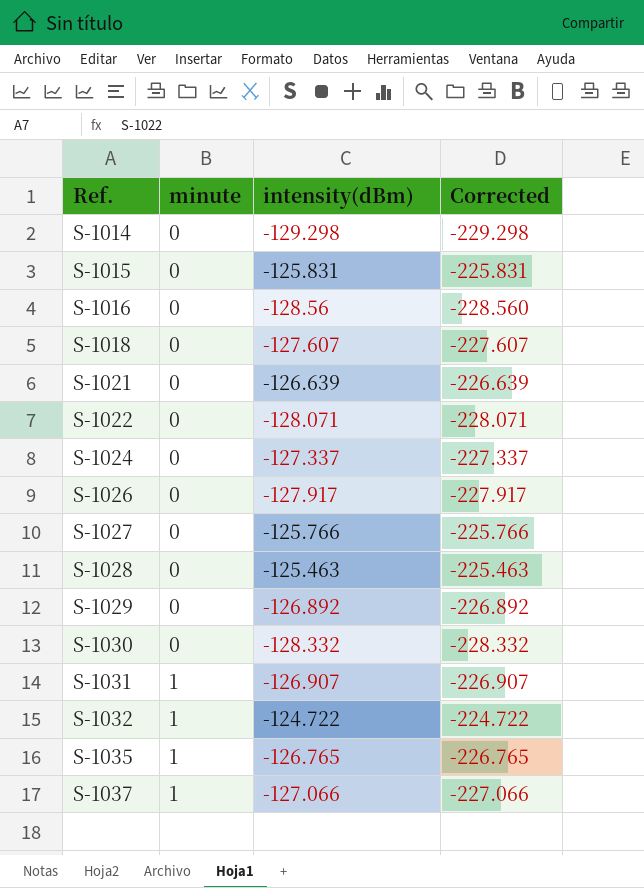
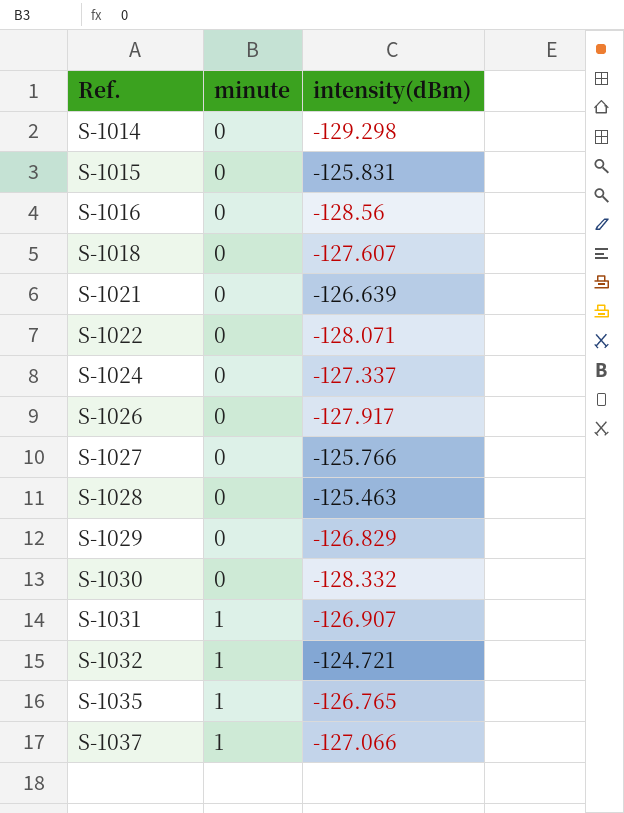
column Corrected | formula: [intensity(dBm)] - 100 -> none
S-1029 | intensity(dBm): -126.892 -> -126.829
S-1032 | intensity(dBm): -124.722 -> -124.721

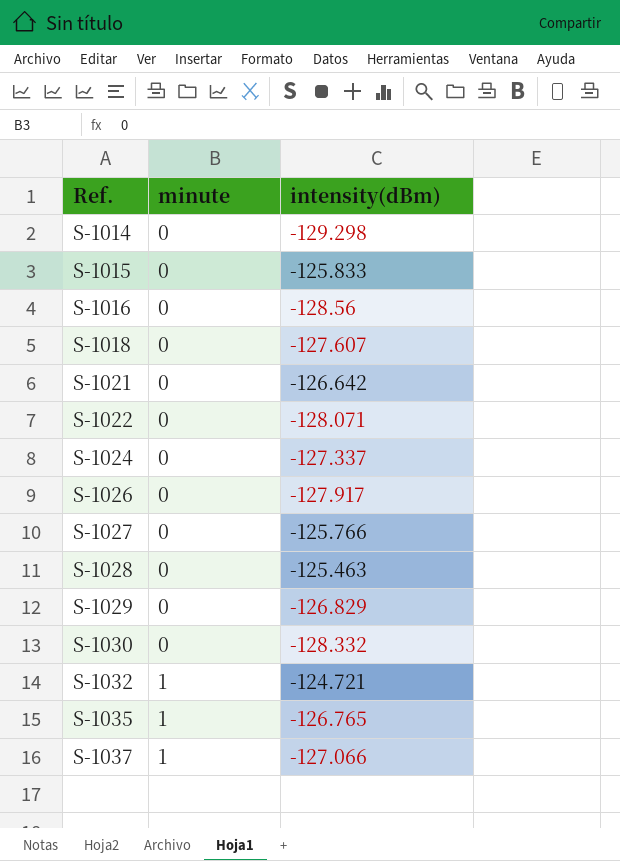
row S-1031: 1 | -126.907 -> none
S-1015 | intensity(dBm): -125.831 -> -125.833
S-1021 | intensity(dBm): -126.639 -> -126.642

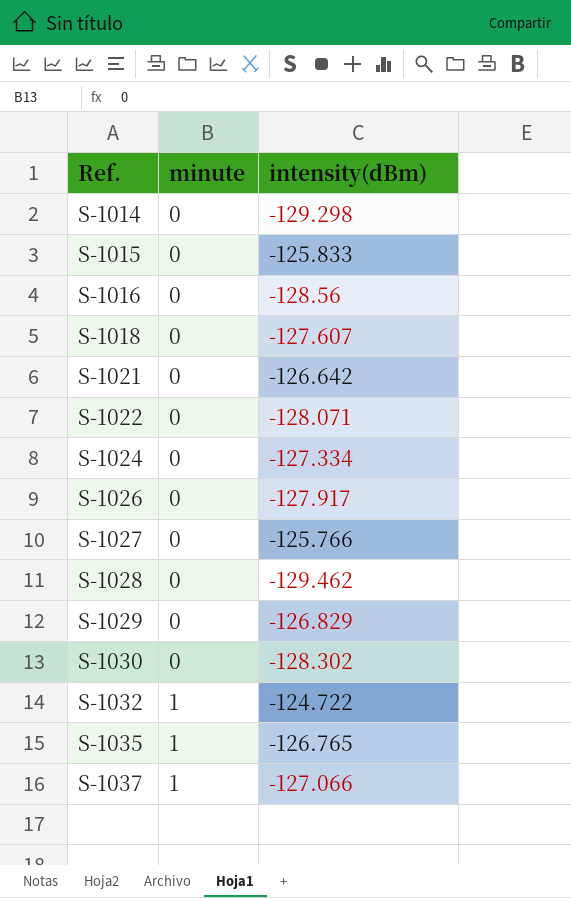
S-1024 | intensity(dBm): -127.337 -> -127.334
S-1028 | intensity(dBm): -125.463 -> -129.462
S-1030 | intensity(dBm): -128.332 -> -128.302
S-1032 | intensity(dBm): -124.721 -> -124.722

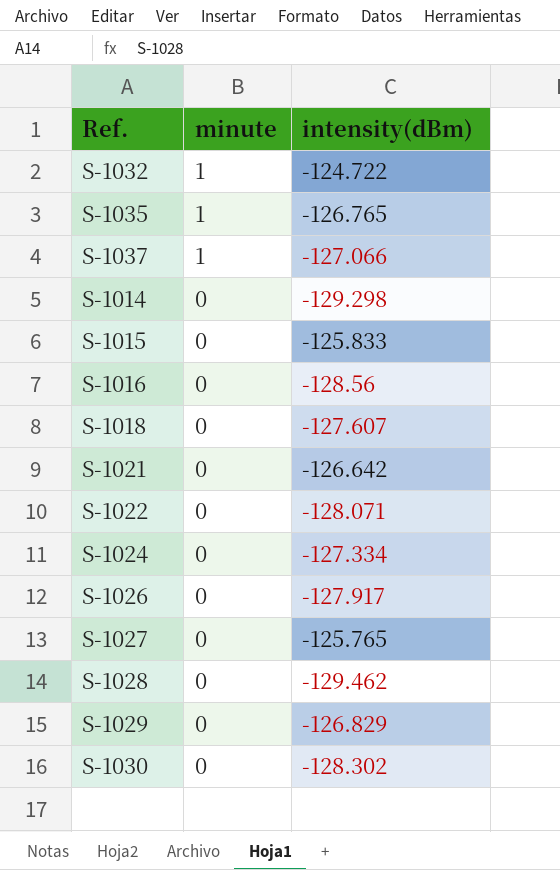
row order: Ref. ascending -> minute descending
S-1027 | intensity(dBm): -125.766 -> -125.765

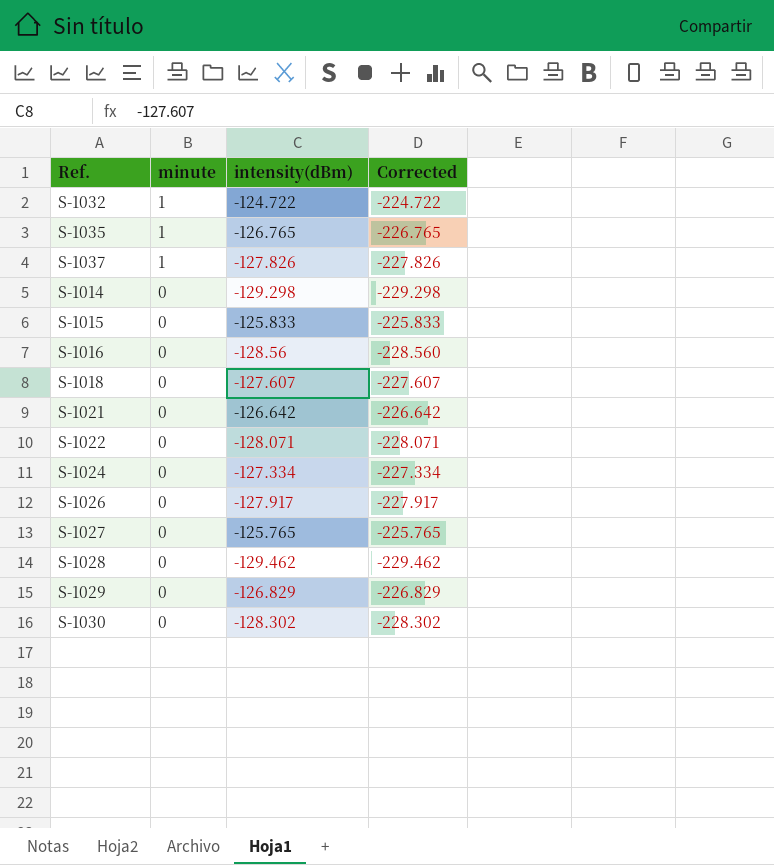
column Corrected | formula: none -> [intensity(dBm)] - 100
S-1037 | intensity(dBm): -127.066 -> -127.826

